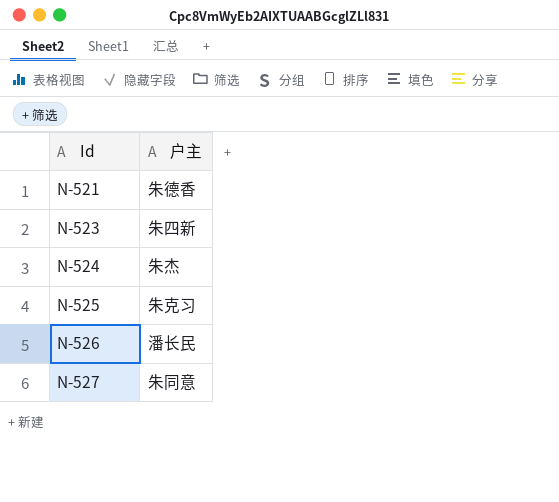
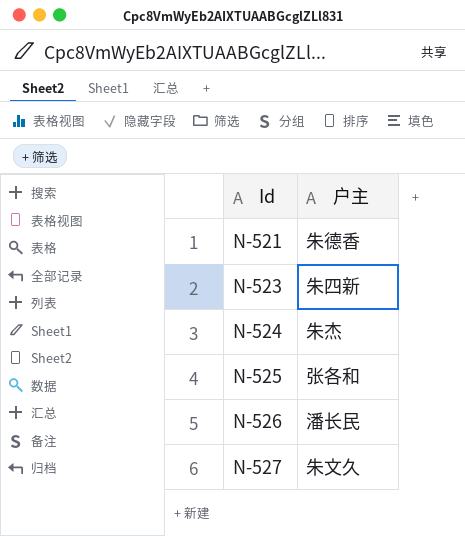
N-525 | 户主: 朱克习 -> 张各和
N-527 | 户主: 朱同意 -> 朱文久

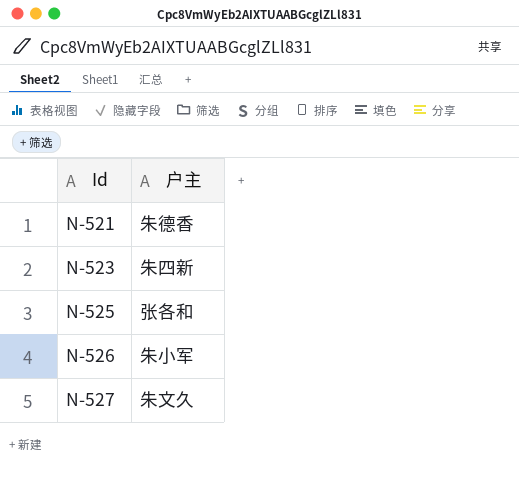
row N-524: 朱杰 -> none
N-526 | 户主: 潘长民 -> 朱小军

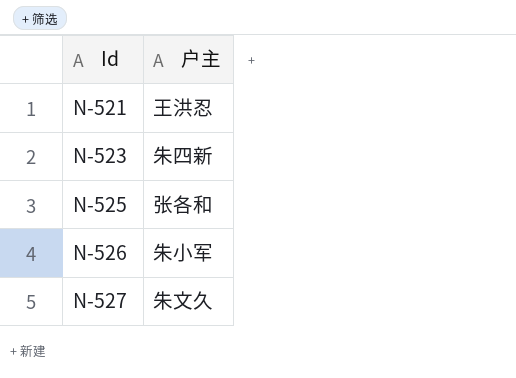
N-521 | 户主: 朱德香 -> 王洪忍

